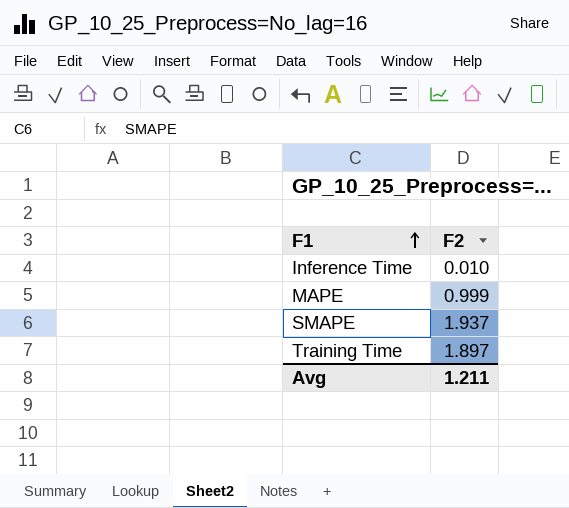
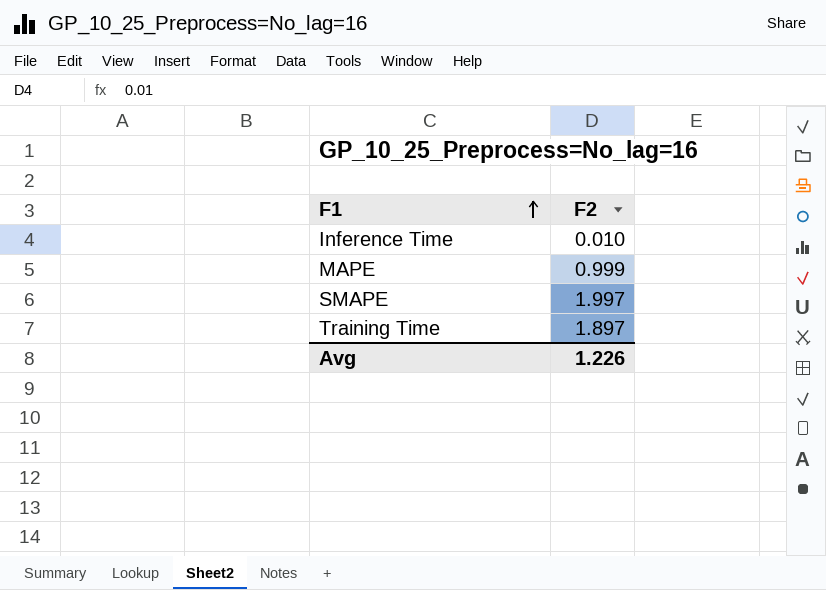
SMAPE | F2: 1.937 -> 1.997
Avg | F2: 1.211 -> 1.226

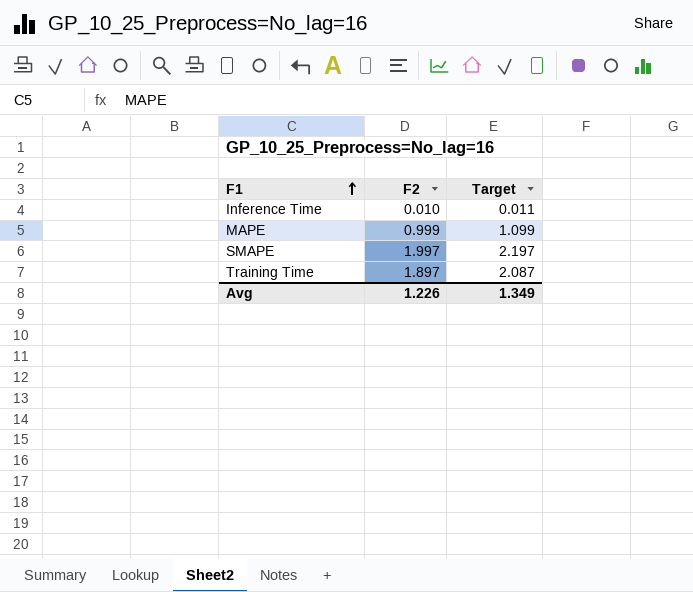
column Target | formula: none -> [F2] * 1.1

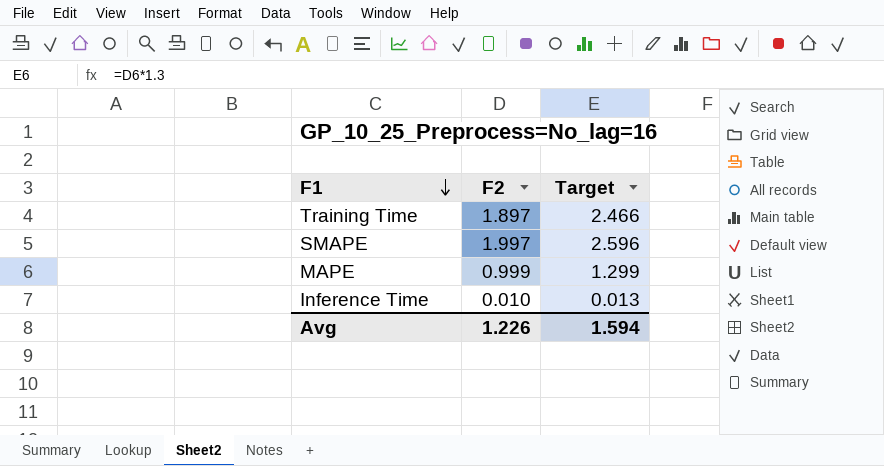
row order: F1 ascending -> F1 descending
column Target | formula: [F2] * 1.1 -> [F2] * 1.3
Avg | Target: 1.349 -> 1.594

